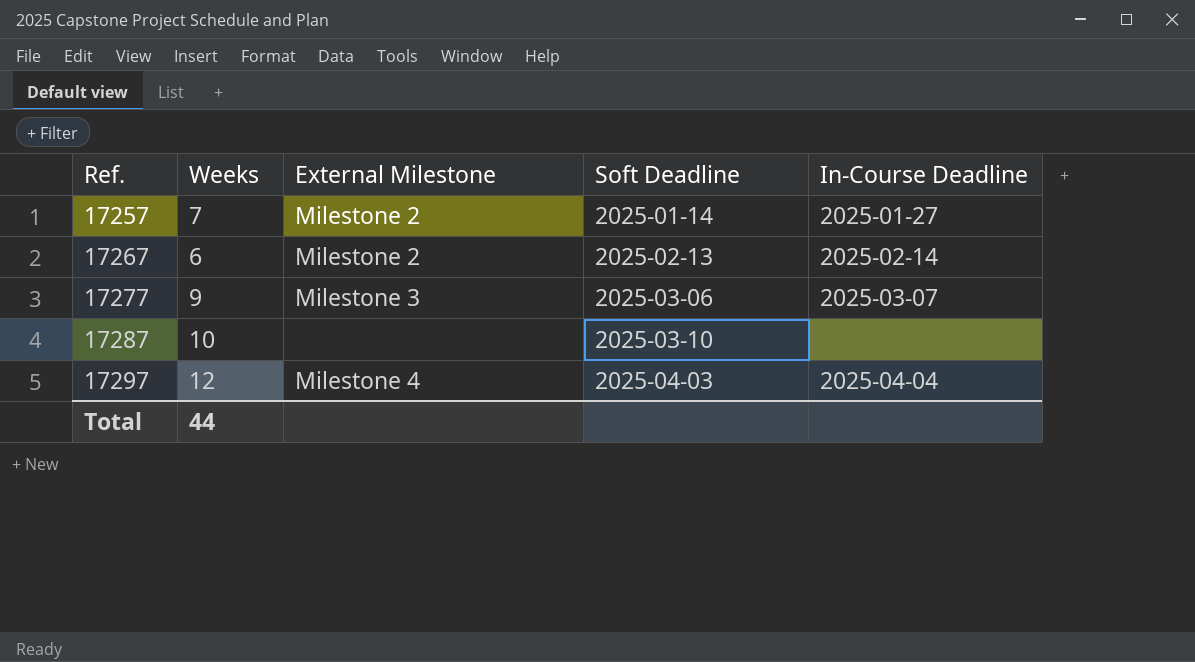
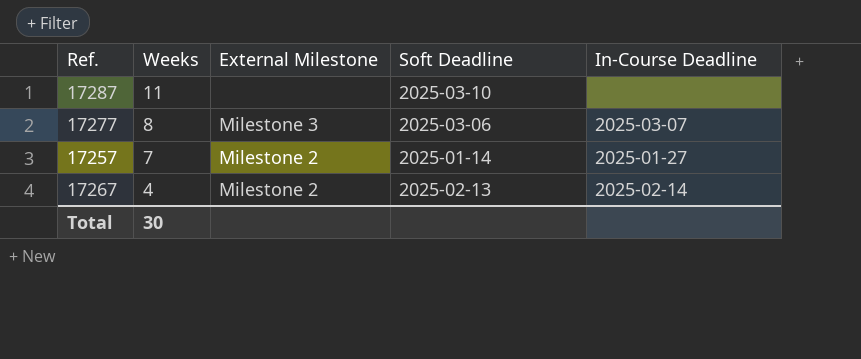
row order: Ref. ascending -> Weeks descending
row 17297: 12 | Milestone 4 | 2025-04-03 | 2025-04-04 -> none
17287 | Weeks: 10 -> 11
17277 | Weeks: 9 -> 8
17267 | Weeks: 6 -> 4
Total | Weeks: 44 -> 30

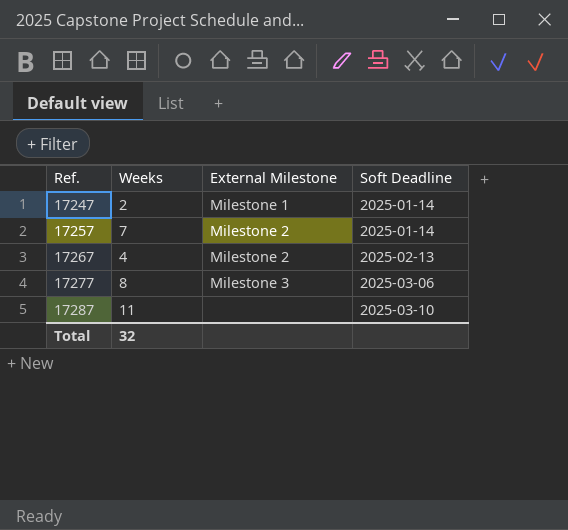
row order: Weeks descending -> Ref. ascending
column In-Course Deadline | position: 5 -> none
row 17247: none -> 2 | Milestone 1 | 2025-01-14
Total | Weeks: 30 -> 32

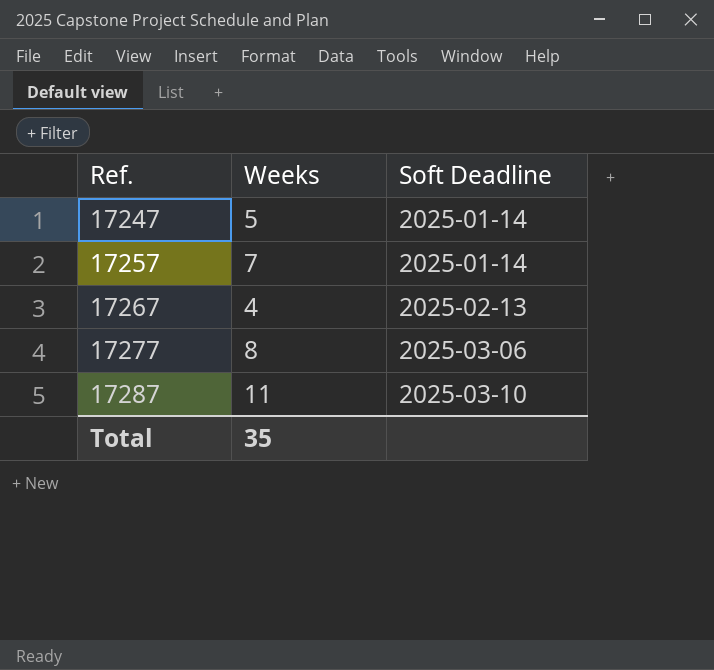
column External Milestone | position: 3 -> none
17247 | Weeks: 2 -> 5
Total | Weeks: 32 -> 35

